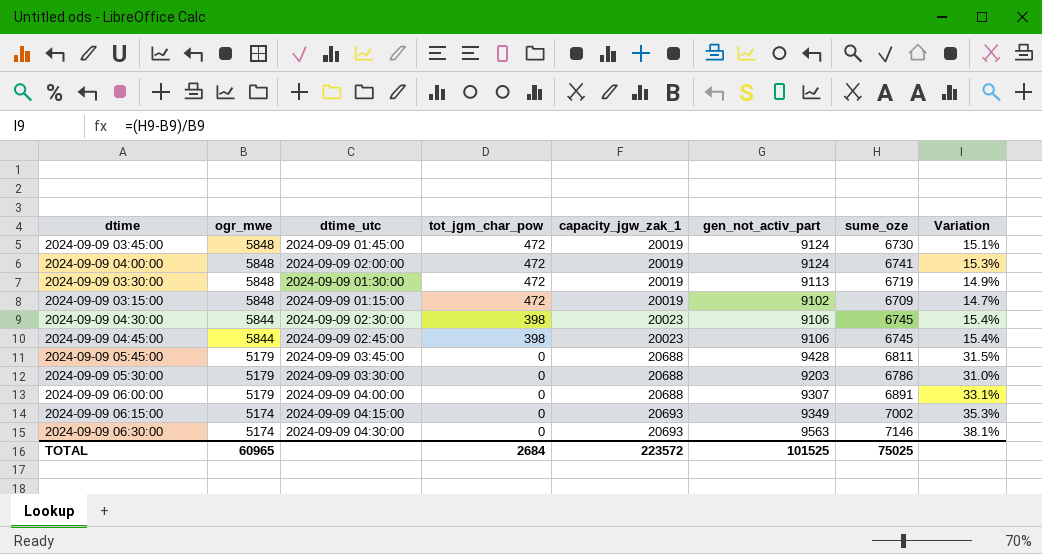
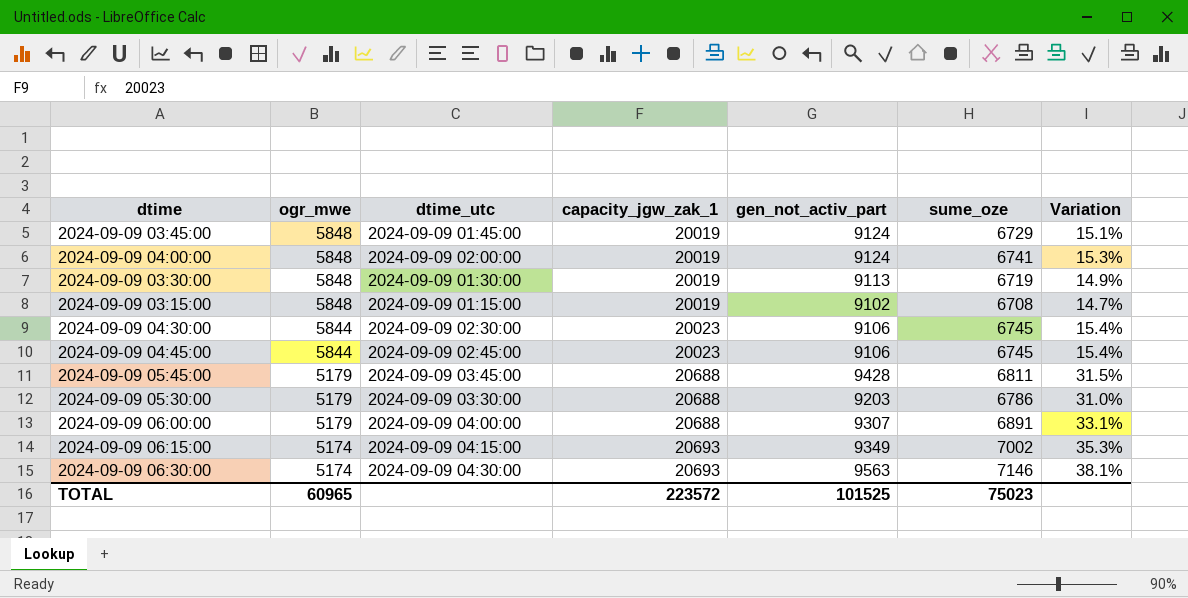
column tot_jgm_char_pow | position: 4 -> none
2024-09-09 03:45:00 | sume_oze: 6730 -> 6729
2024-09-09 03:15:00 | sume_oze: 6709 -> 6708
TOTAL | sume_oze: 75025 -> 75023

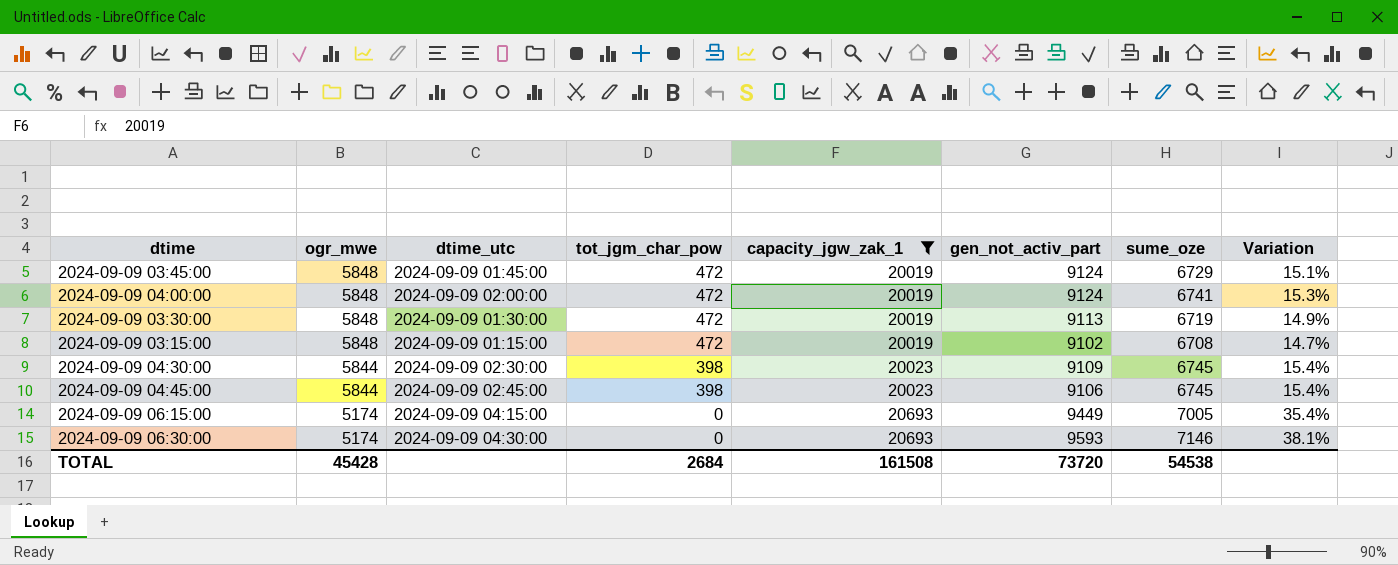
filter: none -> capacity_jgw_zak_1 != 20688
column tot_jgm_char_pow | position: none -> 4
2024-09-09 04:30:00 | gen_not_activ_part: 9106 -> 9109
2024-09-09 06:15:00 | gen_not_activ_part: 9349 -> 9449
2024-09-09 06:15:00 | sume_oze: 7002 -> 7005
2024-09-09 06:15:00 | Variation: 35.3% -> 35.4%
2024-09-09 06:30:00 | gen_not_activ_part: 9563 -> 9593
TOTAL | ogr_mwe: 60965 -> 45428
TOTAL | capacity_jgw_zak_1: 223572 -> 161508
TOTAL | gen_not_activ_part: 101525 -> 73720
TOTAL | sume_oze: 75023 -> 54538

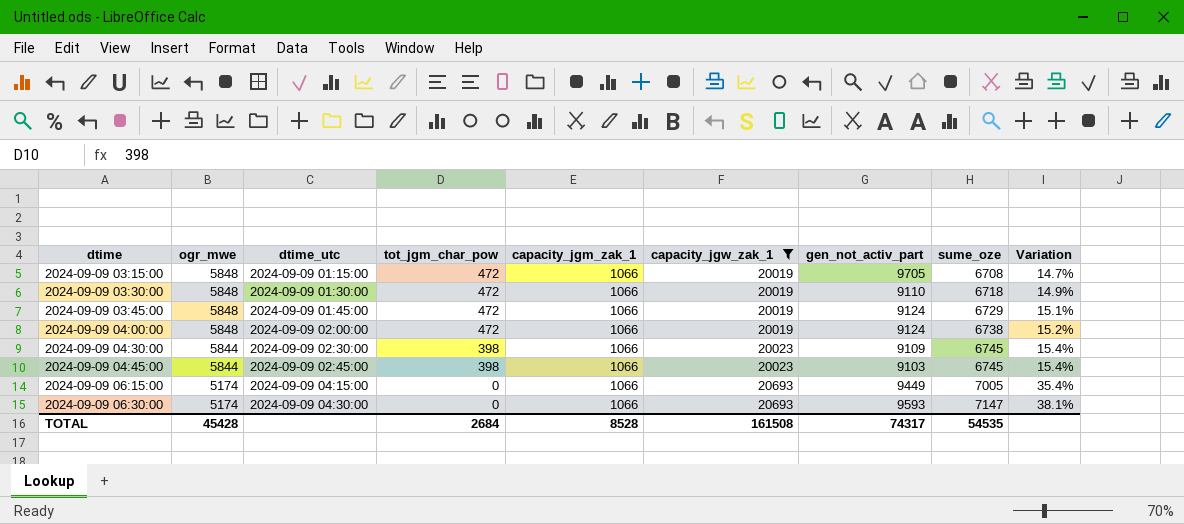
row order: ogr_mwe descending -> dtime ascending
column capacity_jgm_zak_1 | position: none -> 5
2024-09-09 03:15:00 | gen_not_activ_part: 9102 -> 9705
2024-09-09 03:30:00 | gen_not_activ_part: 9113 -> 9110
2024-09-09 03:30:00 | sume_oze: 6719 -> 6718
2024-09-09 04:00:00 | sume_oze: 6741 -> 6738
2024-09-09 04:00:00 | Variation: 15.3% -> 15.2%
2024-09-09 04:45:00 | gen_not_activ_part: 9106 -> 9103
2024-09-09 06:30:00 | sume_oze: 7146 -> 7147
TOTAL | gen_not_activ_part: 73720 -> 74317
TOTAL | sume_oze: 54538 -> 54535

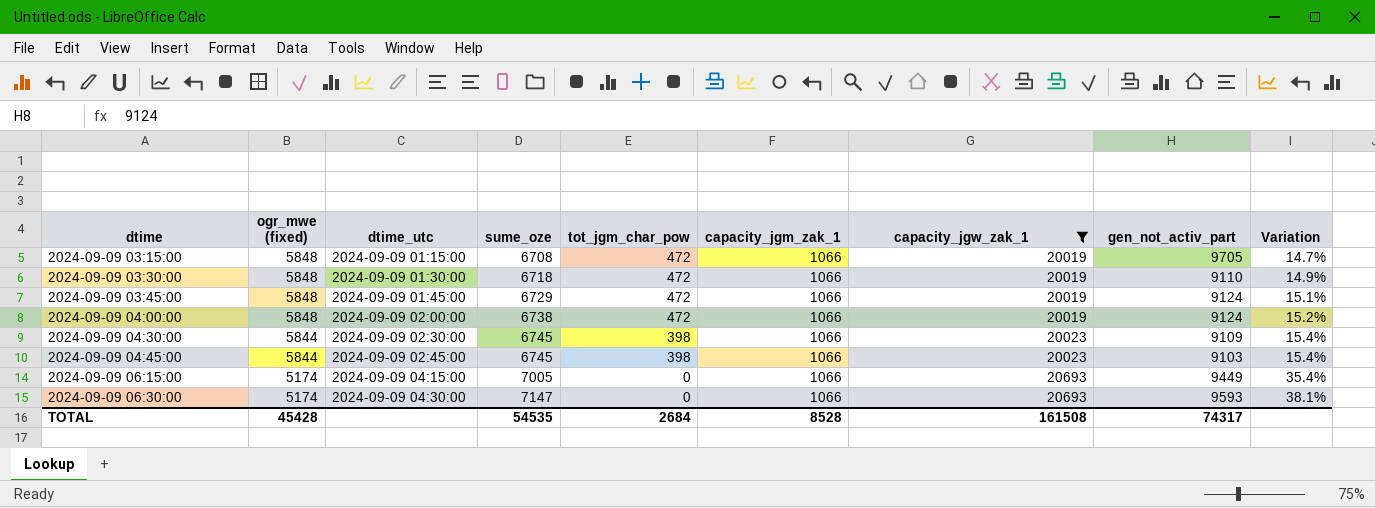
column name: ogr_mwe -> ogr_mwe (fixed)
column sume_oze | position: 8 -> 4

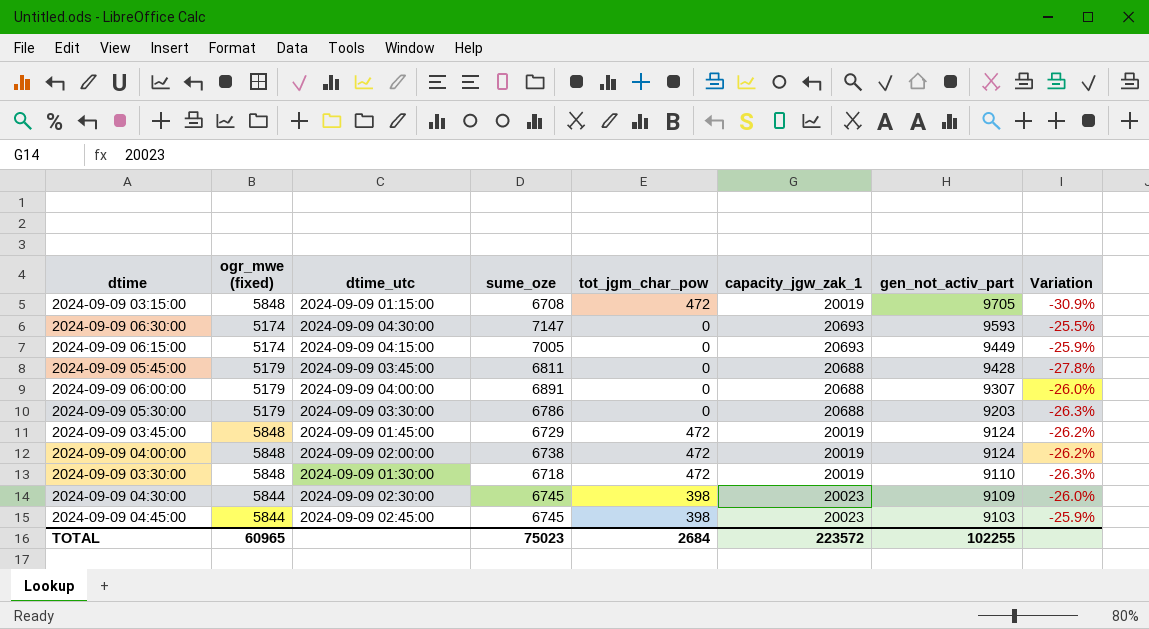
filter: capacity_jgw_zak_1 != 20688 -> none
row order: dtime ascending -> gen_not_activ_part descending
column capacity_jgm_zak_1 | position: 6 -> none
column Variation | formula: ([sume_oze] - [ogr_mwe (fixed)]) / [ogr_mwe (fixed)] -> ([sume_oze] - [gen_not_activ_part]) / [gen_not_activ_part]
TOTAL | ogr_mwe (fixed): 45428 -> 60965
TOTAL | sume_oze: 54535 -> 75023
TOTAL | capacity_jgw_zak_1: 161508 -> 223572
TOTAL | gen_not_activ_part: 74317 -> 102255

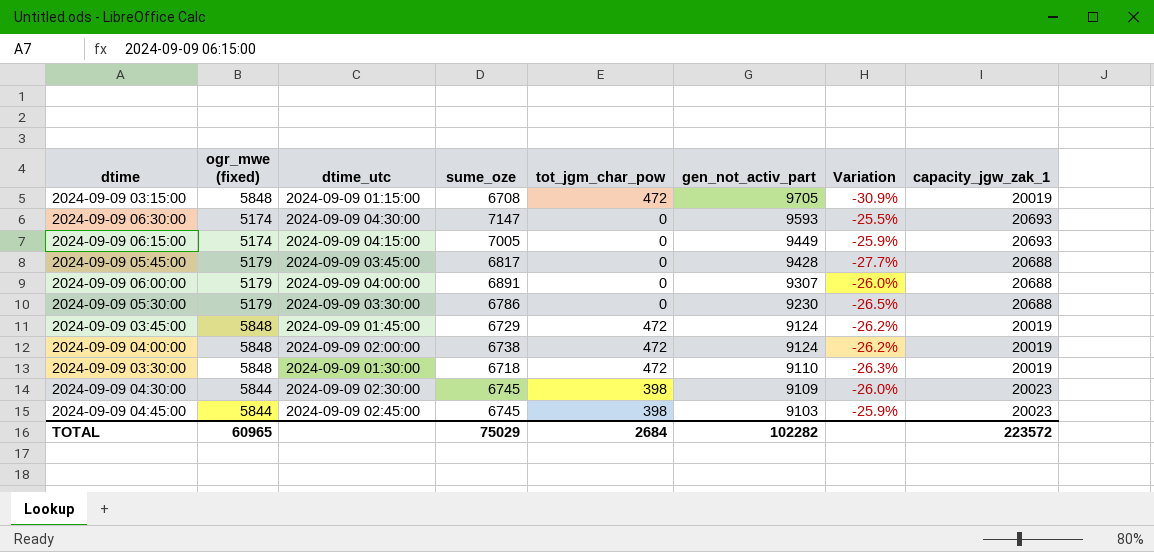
column capacity_jgw_zak_1 | position: 6 -> 8
2024-09-09 05:45:00 | sume_oze: 6811 -> 6817
2024-09-09 05:45:00 | Variation: -27.8% -> -27.7%
2024-09-09 05:30:00 | gen_not_activ_part: 9203 -> 9230
2024-09-09 05:30:00 | Variation: -26.3% -> -26.5%
TOTAL | sume_oze: 75023 -> 75029
TOTAL | gen_not_activ_part: 102255 -> 102282

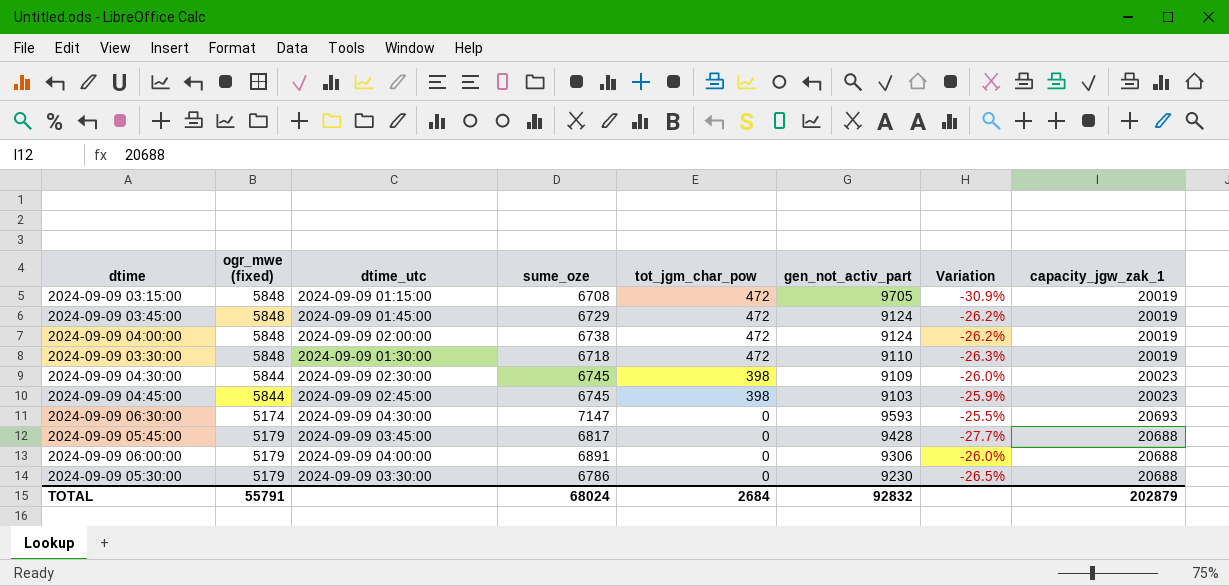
row order: gen_not_activ_part descending -> tot_jgm_char_pow descending
row 2024-09-09 06:15:00: 5174 | 2024-09-09 04:15:00 | 7005 | 0 | 9449 | -25.9% | 20693 -> none
2024-09-09 06:00:00 | gen_not_activ_part: 9307 -> 9306
TOTAL | ogr_mwe (fixed): 60965 -> 55791
TOTAL | sume_oze: 75029 -> 68024
TOTAL | gen_not_activ_part: 102282 -> 92832
TOTAL | capacity_jgw_zak_1: 223572 -> 202879

